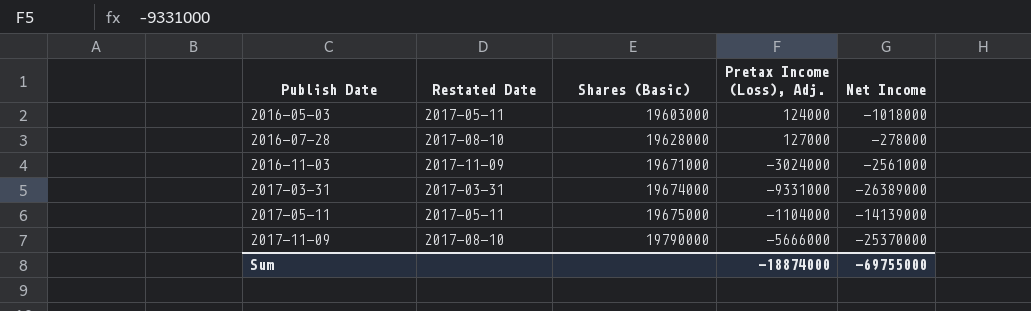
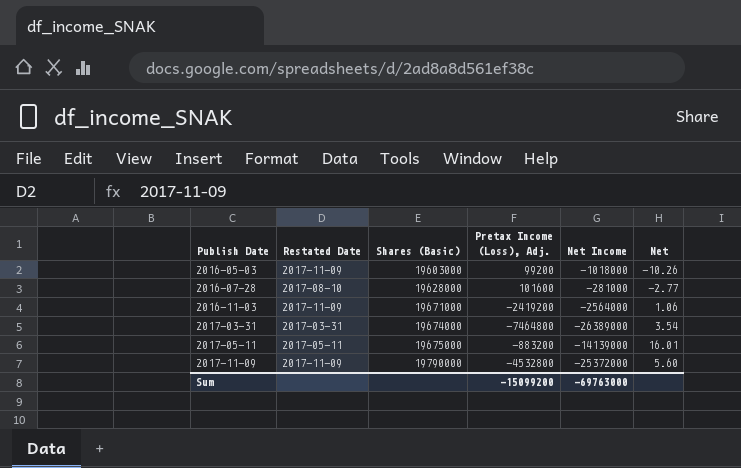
column Net | formula: none -> [Net Income] / [Pretax Income (Loss), Adj.]
2016-05-03 | Restated Date: 2017-05-11 -> 2017-11-09
2016-05-03 | Pretax Income (Loss), Adj.: 124000 -> 99200
2016-07-28 | Pretax Income (Loss), Adj.: 127000 -> 101600
2016-07-28 | Net Income: -278000 -> -281000
2016-11-03 | Pretax Income (Loss), Adj.: -3024000 -> -2419200
2016-11-03 | Net Income: -2561000 -> -2564000
2017-03-31 | Pretax Income (Loss), Adj.: -9331000 -> -7464800
2017-05-11 | Pretax Income (Loss), Adj.: -1104000 -> -883200
2017-11-09 | Restated Date: 2017-08-10 -> 2017-11-09
2017-11-09 | Pretax Income (Loss), Adj.: -5666000 -> -4532800
2017-11-09 | Net Income: -25370000 -> -25372000
Sum | Pretax Income (Loss), Adj.: -18874000 -> -15099200
Sum | Net Income: -69755000 -> -69763000

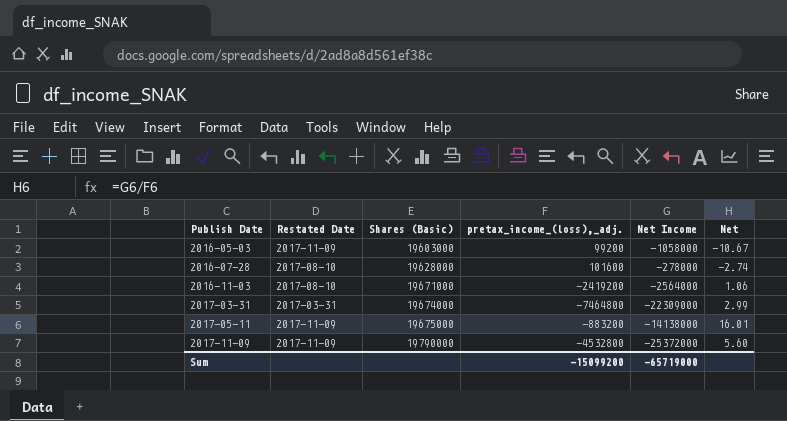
column name: Pretax Income (Loss), Adj. -> pretax_income_(loss),_adj.
2016-05-03 | Net Income: -1018000 -> -1058000
2016-05-03 | Net: -10.26 -> -10.67
2016-07-28 | Net Income: -281000 -> -278000
2016-07-28 | Net: -2.77 -> -2.74
2016-11-03 | Restated Date: 2017-11-09 -> 2017-08-10
2017-03-31 | Net Income: -26389000 -> -22309000
2017-03-31 | Net: 3.54 -> 2.99
2017-05-11 | Restated Date: 2017-05-11 -> 2017-11-09
2017-05-11 | Net Income: -14139000 -> -14138000
Sum | Net Income: -69763000 -> -65719000

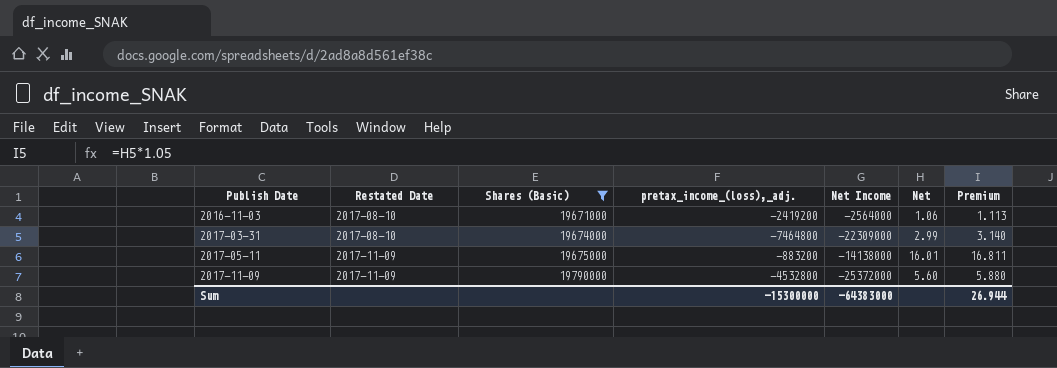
filter: none -> Shares (Basic) >= 19671000
column Premium | formula: none -> [Net] * 1.05
2017-03-31 | Restated Date: 2017-03-31 -> 2017-08-10
Sum | pretax_income_(loss),_adj.: -15099200 -> -15300000
Sum | Net Income: -65719000 -> -64383000

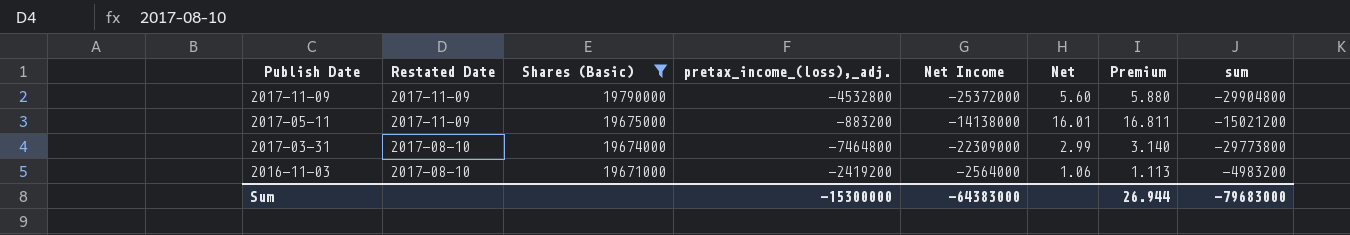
row order: Publish Date ascending -> Publish Date descending
column sum | formula: none -> [pretax_income_(loss),_adj.] + [Net Income]

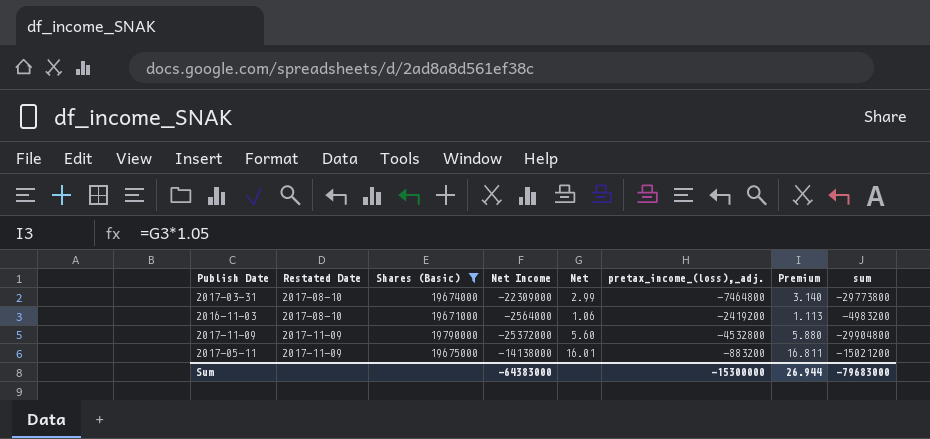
row order: Publish Date descending -> Restated Date ascending
column pretax_income_(loss),_adj. | position: 4 -> 6

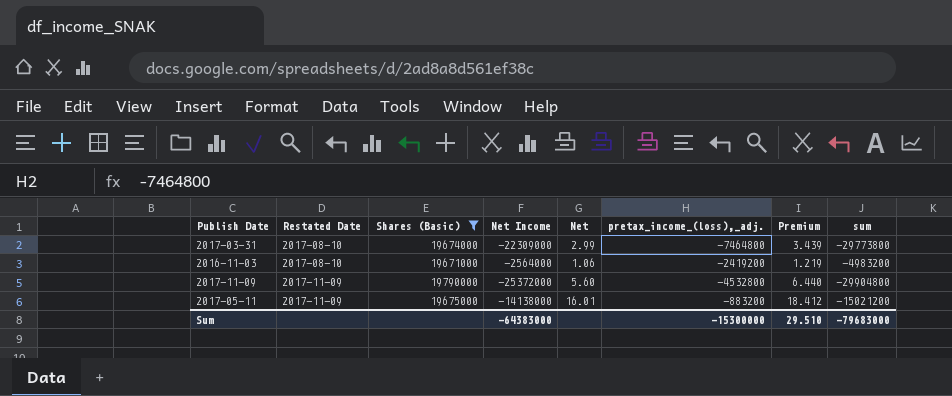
column Premium | formula: [Net] * 1.05 -> [Net] * 1.15
Sum | Premium: 26.944 -> 29.510

